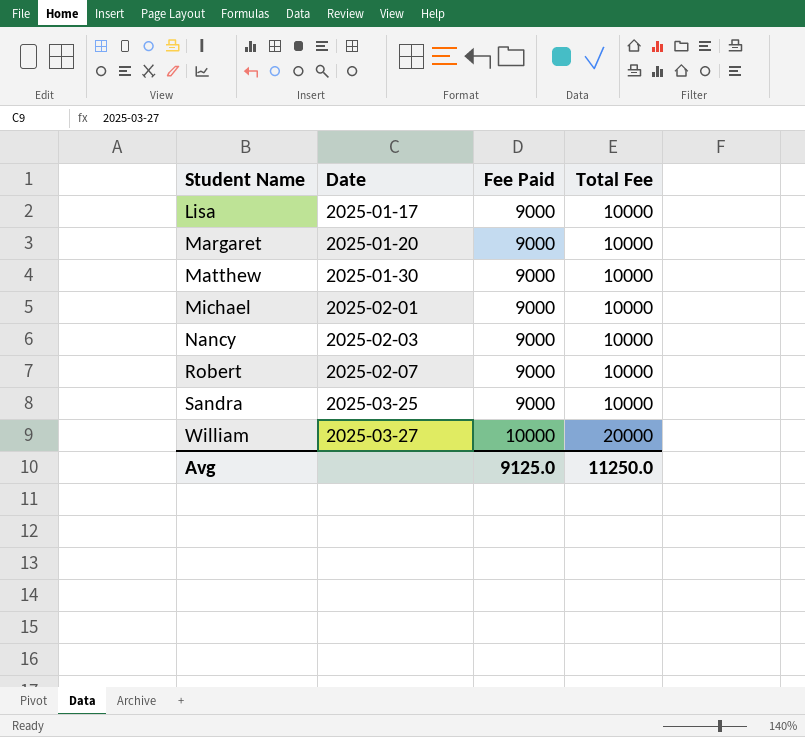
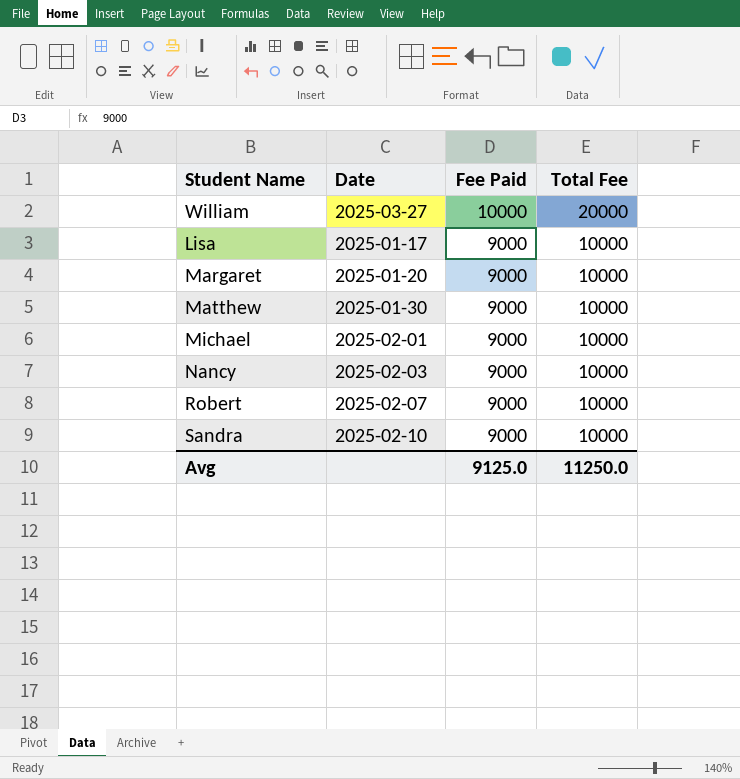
row order: Student Name ascending -> Fee Paid descending
Sandra | Date: 2025-03-25 -> 2025-02-10

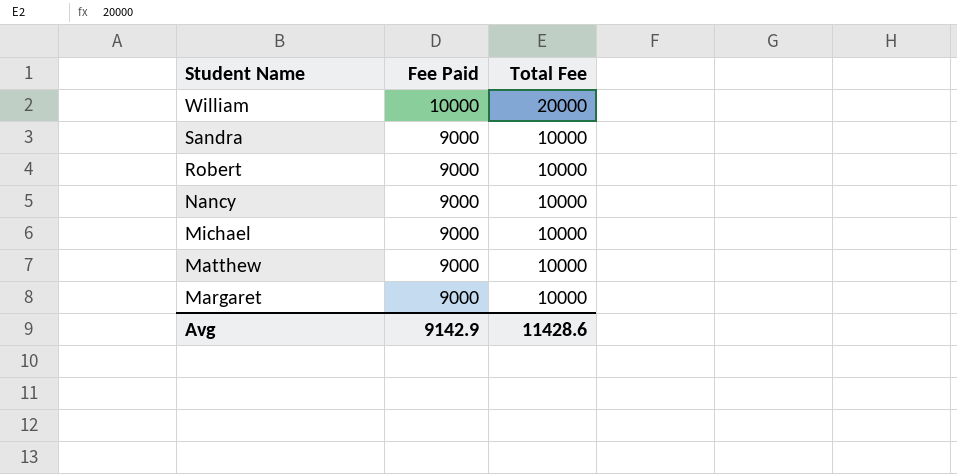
row order: Fee Paid descending -> Student Name descending
column Date | position: 2 -> none
row Lisa: 2025-01-17 | 9000 | 10000 -> none
Avg | Fee Paid: 9125.0 -> 9142.9
Avg | Total Fee: 11250.0 -> 11428.6

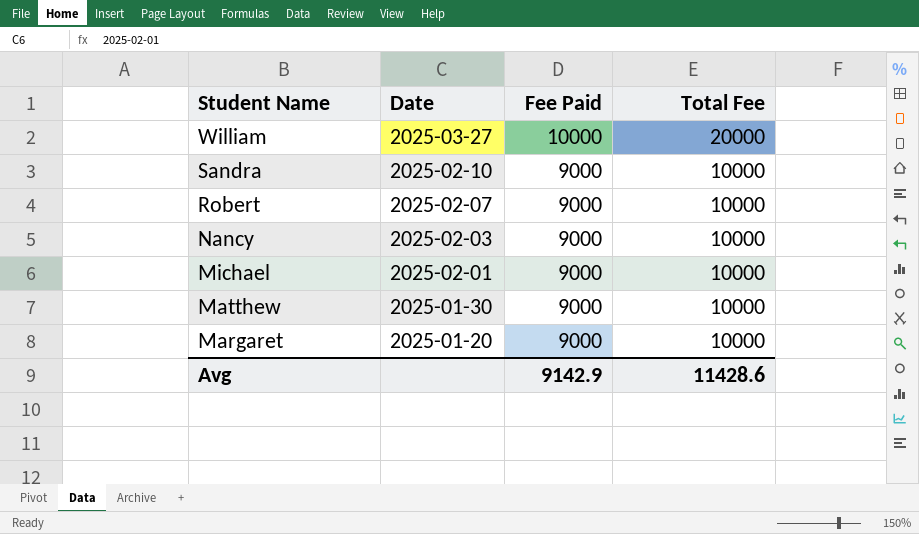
column Date | position: none -> 2

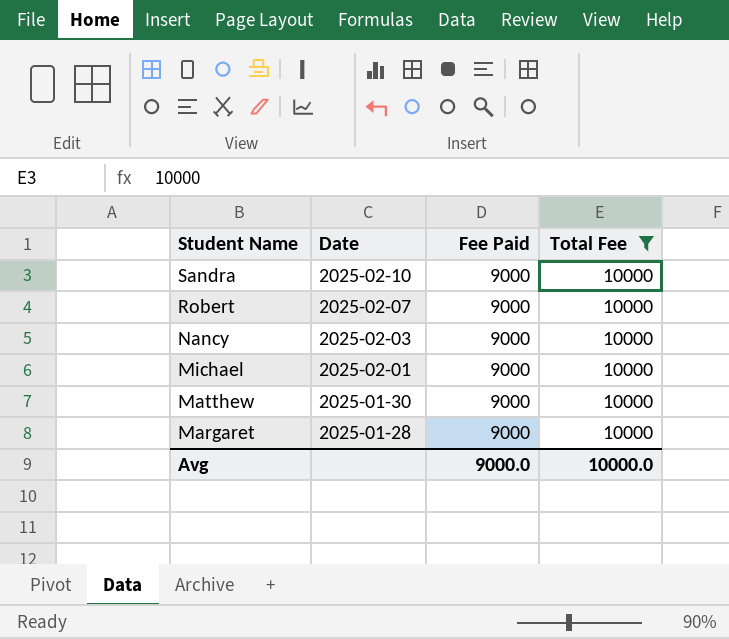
filter: none -> Total Fee = 10000
Margaret | Date: 2025-01-20 -> 2025-01-28
Avg | Fee Paid: 9142.9 -> 9000.0
Avg | Total Fee: 11428.6 -> 10000.0

